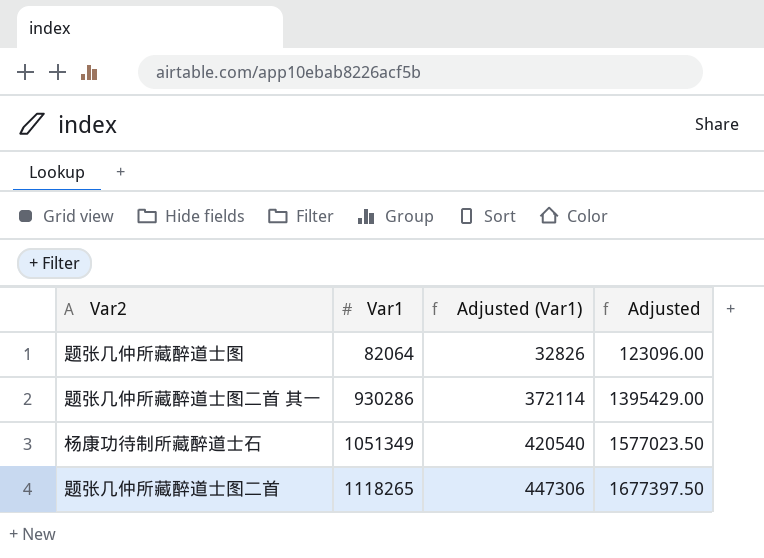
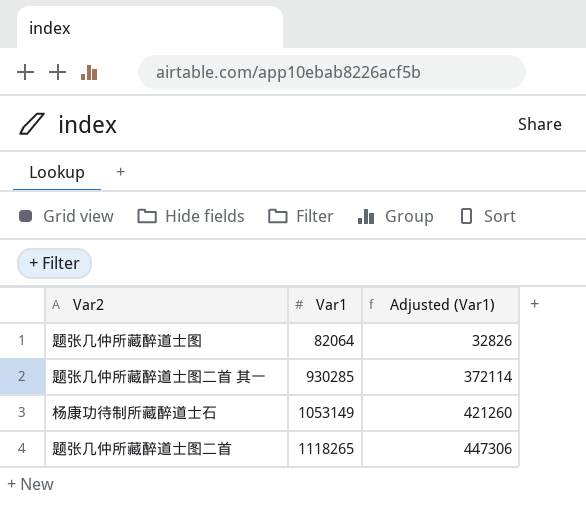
column Adjusted | formula: [Var1] * 1.5 -> none
题张几仲所藏醉道士图二首 其一 | Var1: 930286 -> 930285
杨康功待制所藏醉道士石 | Var1: 1051349 -> 1053149
杨康功待制所藏醉道士石 | Adjusted (Var1): 420540 -> 421260

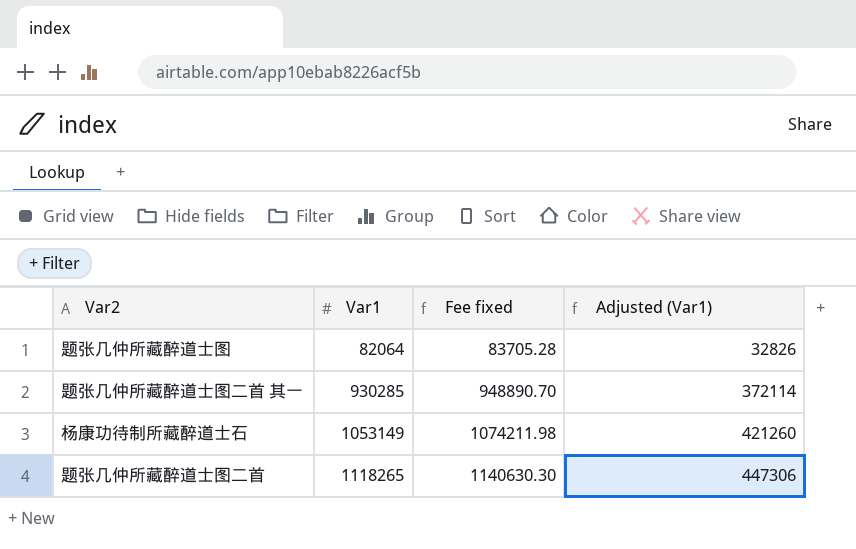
column Fee fixed | formula: none -> [Var1] * 1.02

